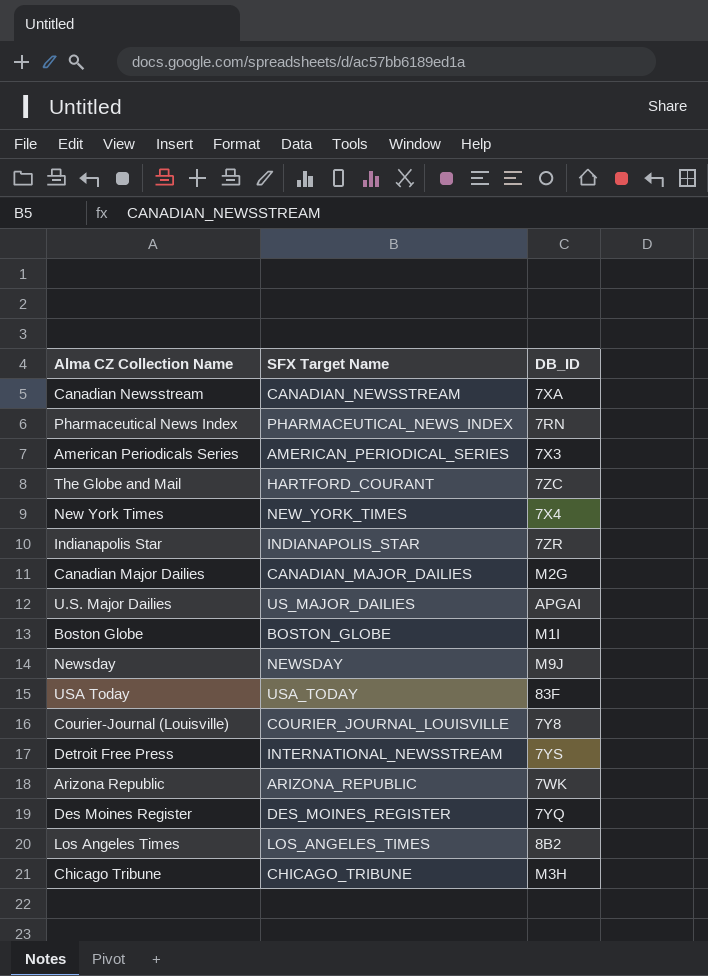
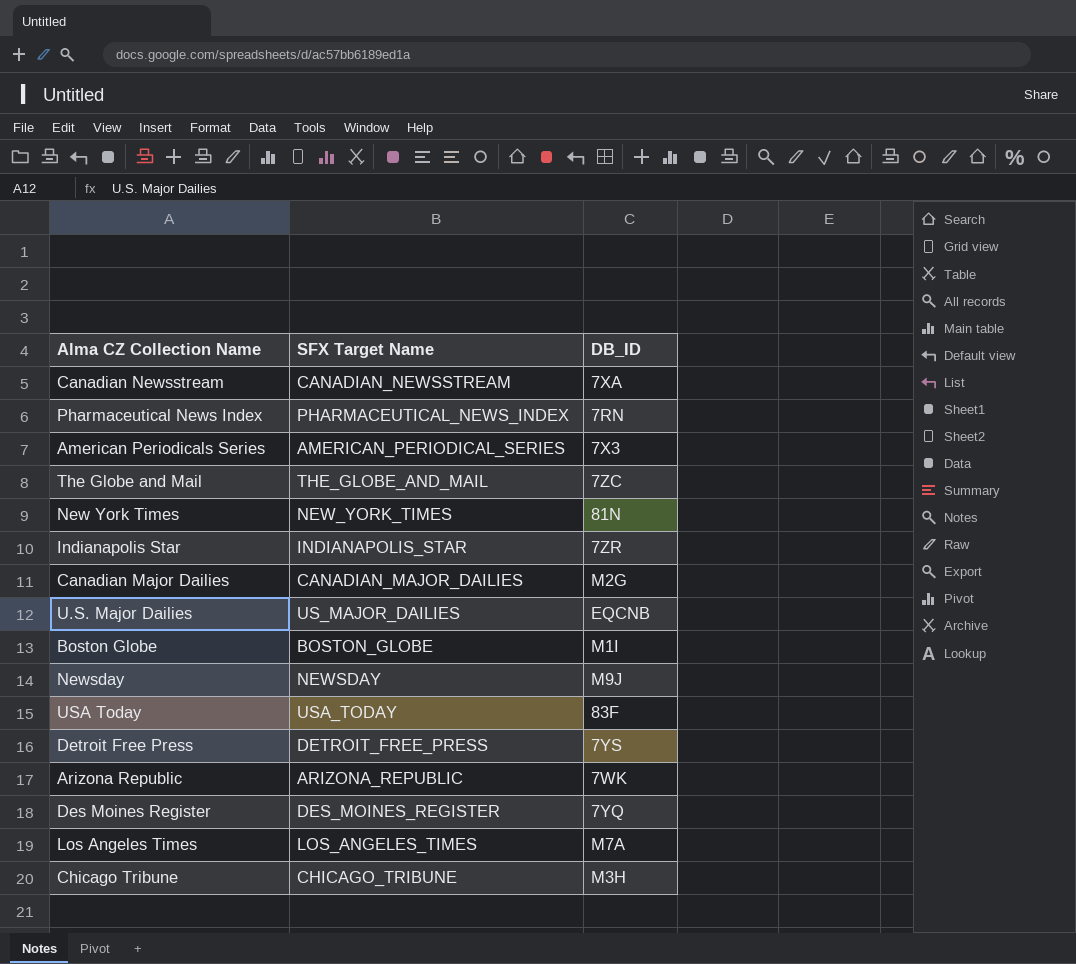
row Courier-Journal (Louisville): COURIER_JOURNAL_LOUISVILLE | 7Y8 -> none
The Globe and Mail | SFX Target Name: HARTFORD_COURANT -> THE_GLOBE_AND_MAIL
New York Times | DB_ID: 7X4 -> 81N
U.S. Major Dailies | DB_ID: APGAI -> EQCNB
Detroit Free Press | SFX Target Name: INTERNATIONAL_NEWSSTREAM -> DETROIT_FREE_PRESS
Los Angeles Times | DB_ID: 8B2 -> M7A

